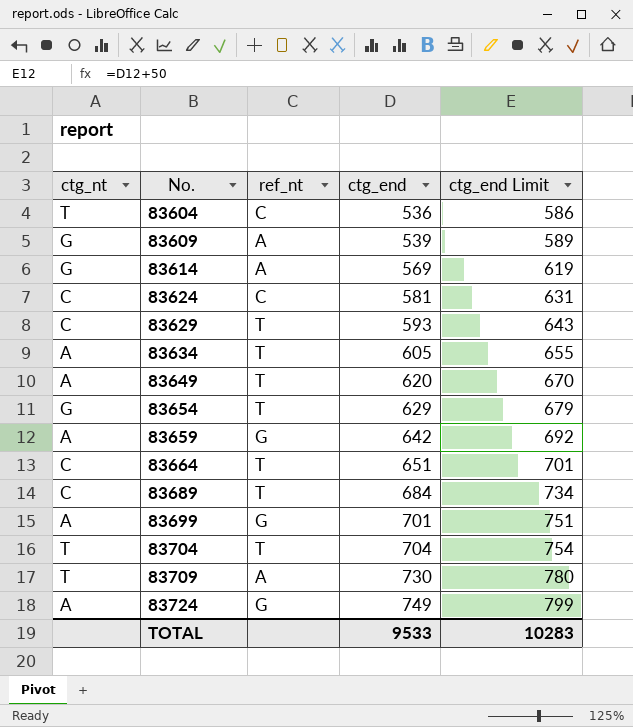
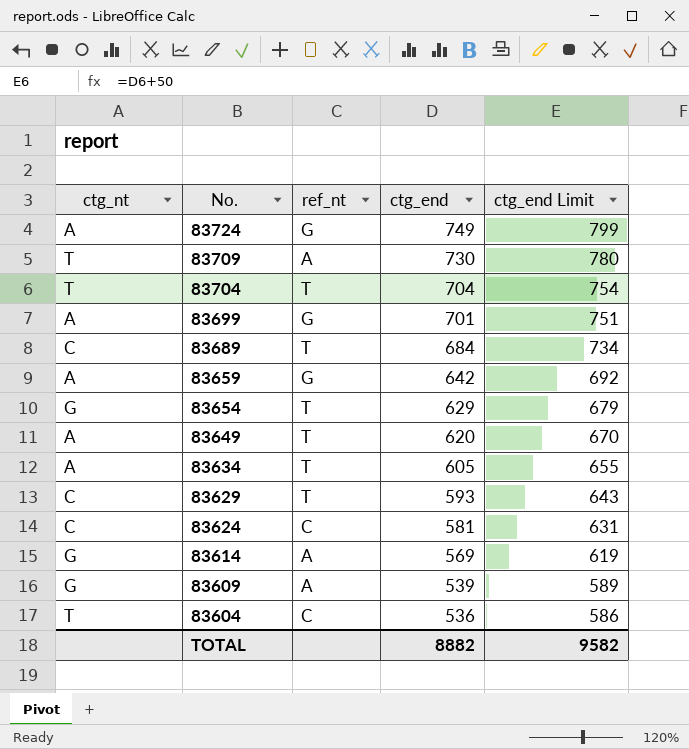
row order: No. ascending -> No. descending
row 83664: C | T | 651 | 701 -> none
TOTAL | ctg_end: 9533 -> 8882
TOTAL | ctg_end Limit: 10283 -> 9582

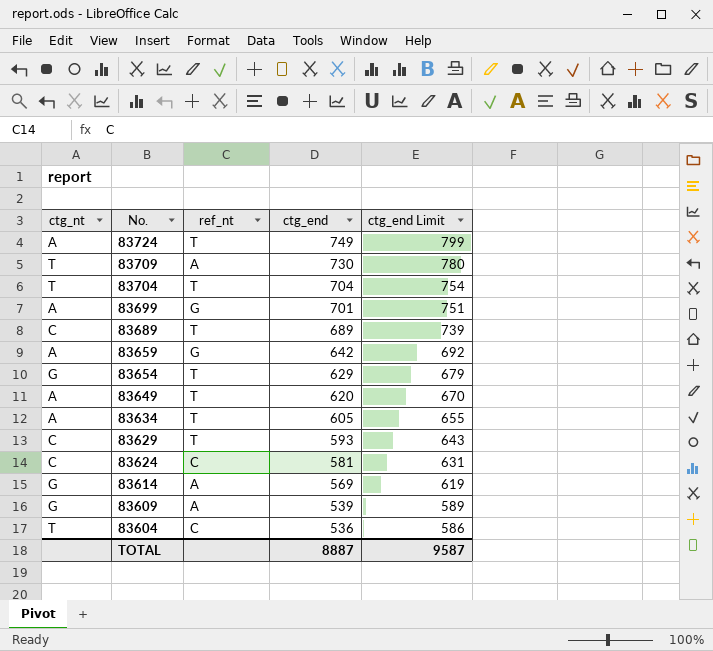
83724 | ref_nt: G -> T
83689 | ctg_end: 684 -> 689
83689 | ctg_end Limit: 734 -> 739
TOTAL | ctg_end: 8882 -> 8887
TOTAL | ctg_end Limit: 9582 -> 9587

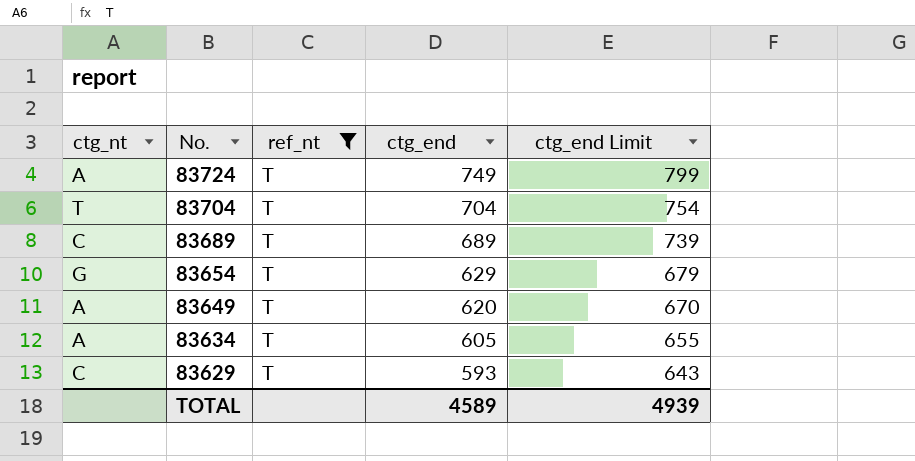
filter: none -> ref_nt = T
TOTAL | ctg_end: 8887 -> 4589
TOTAL | ctg_end Limit: 9587 -> 4939

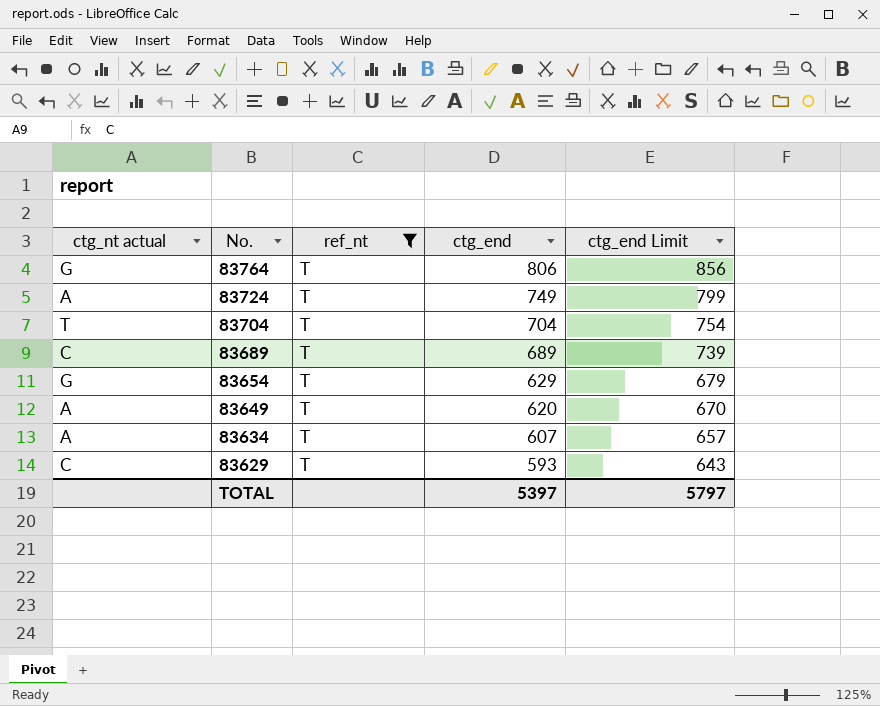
column name: ctg_nt -> ctg_nt actual
row 83764: none -> G | T | 806 | 856
83634 | ctg_end: 605 -> 607
83634 | ctg_end Limit: 655 -> 657
TOTAL | ctg_end: 4589 -> 5397
TOTAL | ctg_end Limit: 4939 -> 5797

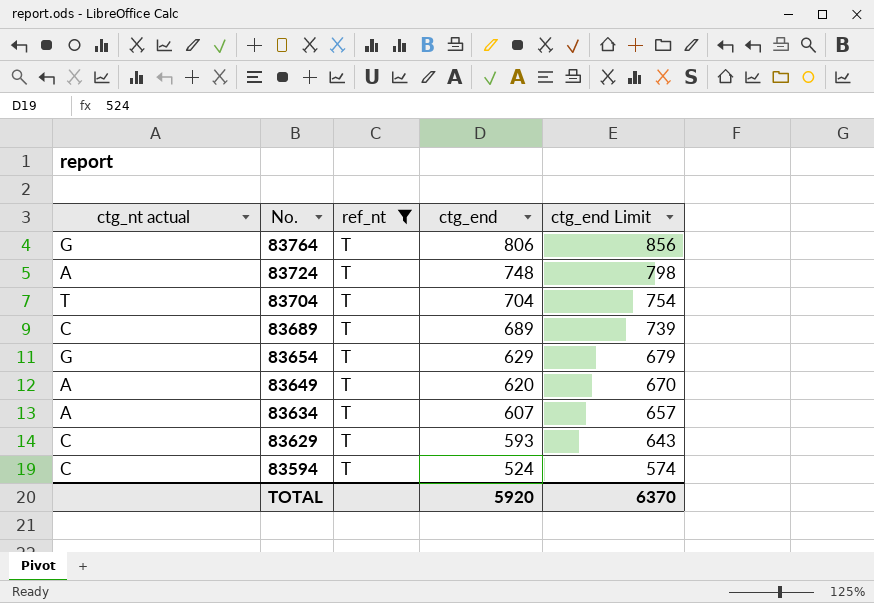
83724 | ctg_end: 749 -> 748
83724 | ctg_end Limit: 799 -> 798
row 83594: none -> C | T | 524 | 574
TOTAL | ctg_end: 5397 -> 5920
TOTAL | ctg_end Limit: 5797 -> 6370

